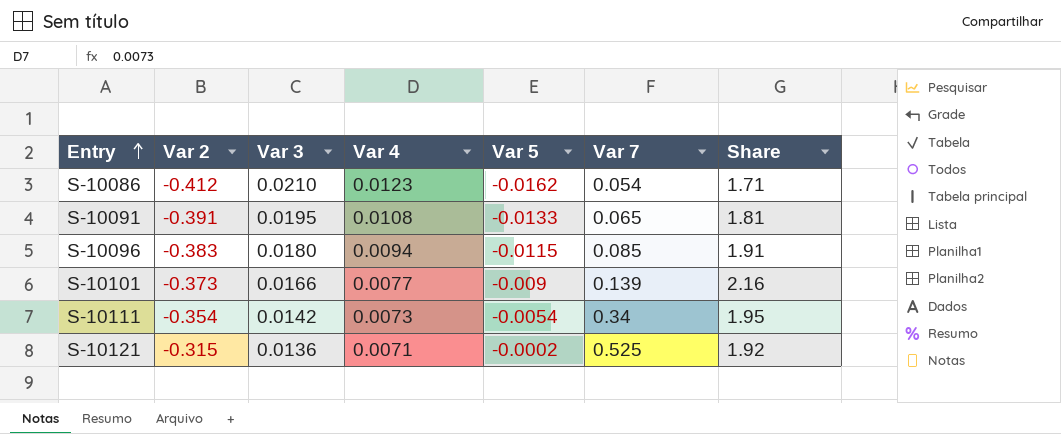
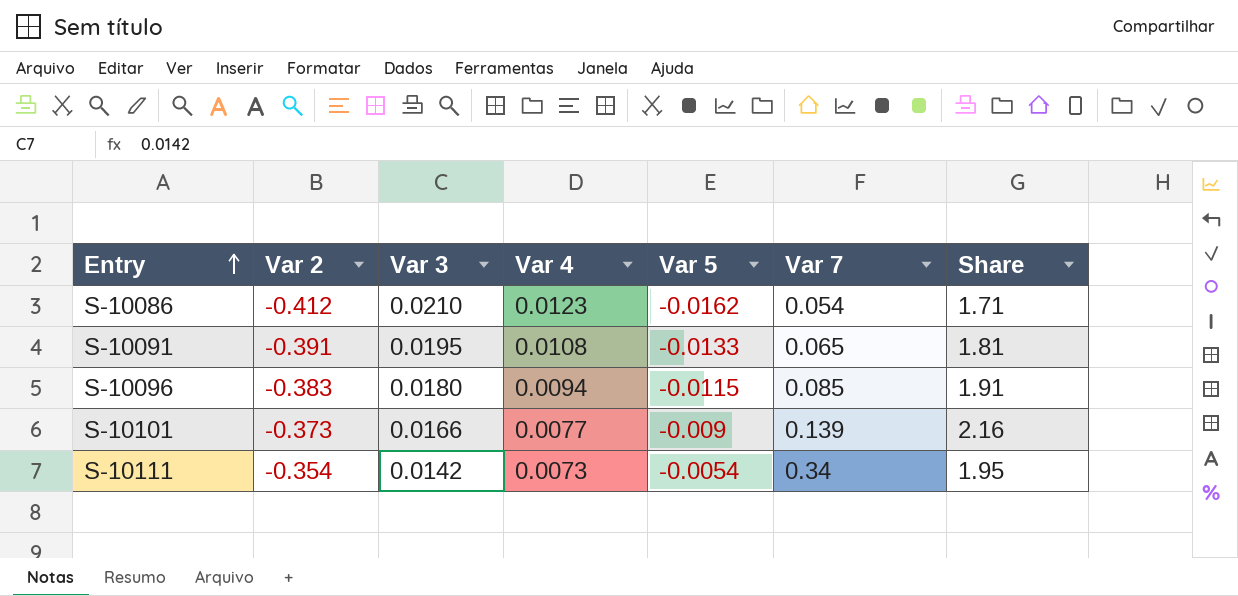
row S-10121: -0.315 | 0.0136 | 0.0071 | -0.0002 | 0.525 | 1.92 -> none

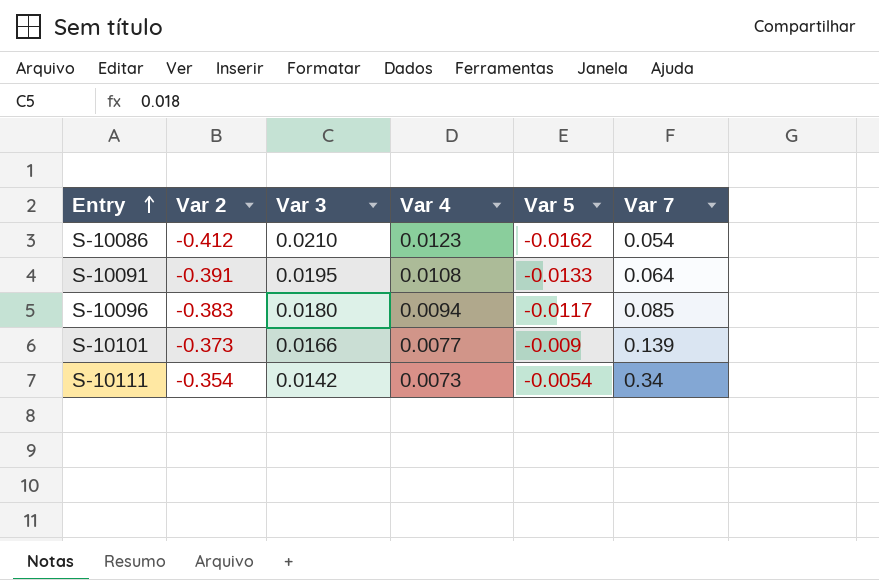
column Share | formula: [Var 3] / [Var 4] -> none
S-10091 | Var 7: 0.065 -> 0.064
S-10096 | Var 5: -0.0115 -> -0.0117

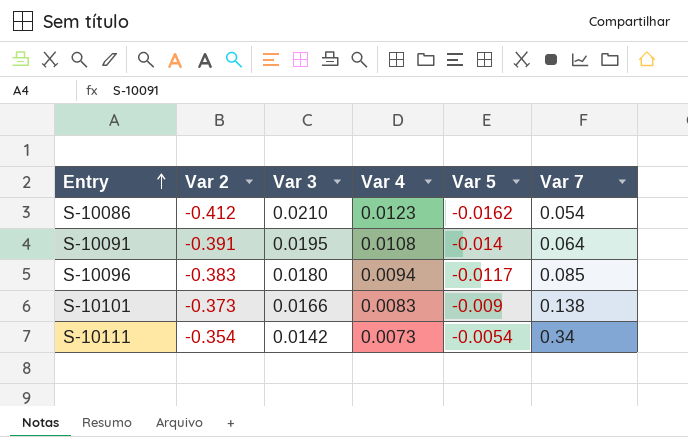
S-10091 | Var 5: -0.0133 -> -0.014
S-10101 | Var 4: 0.0077 -> 0.0083
S-10101 | Var 7: 0.139 -> 0.138

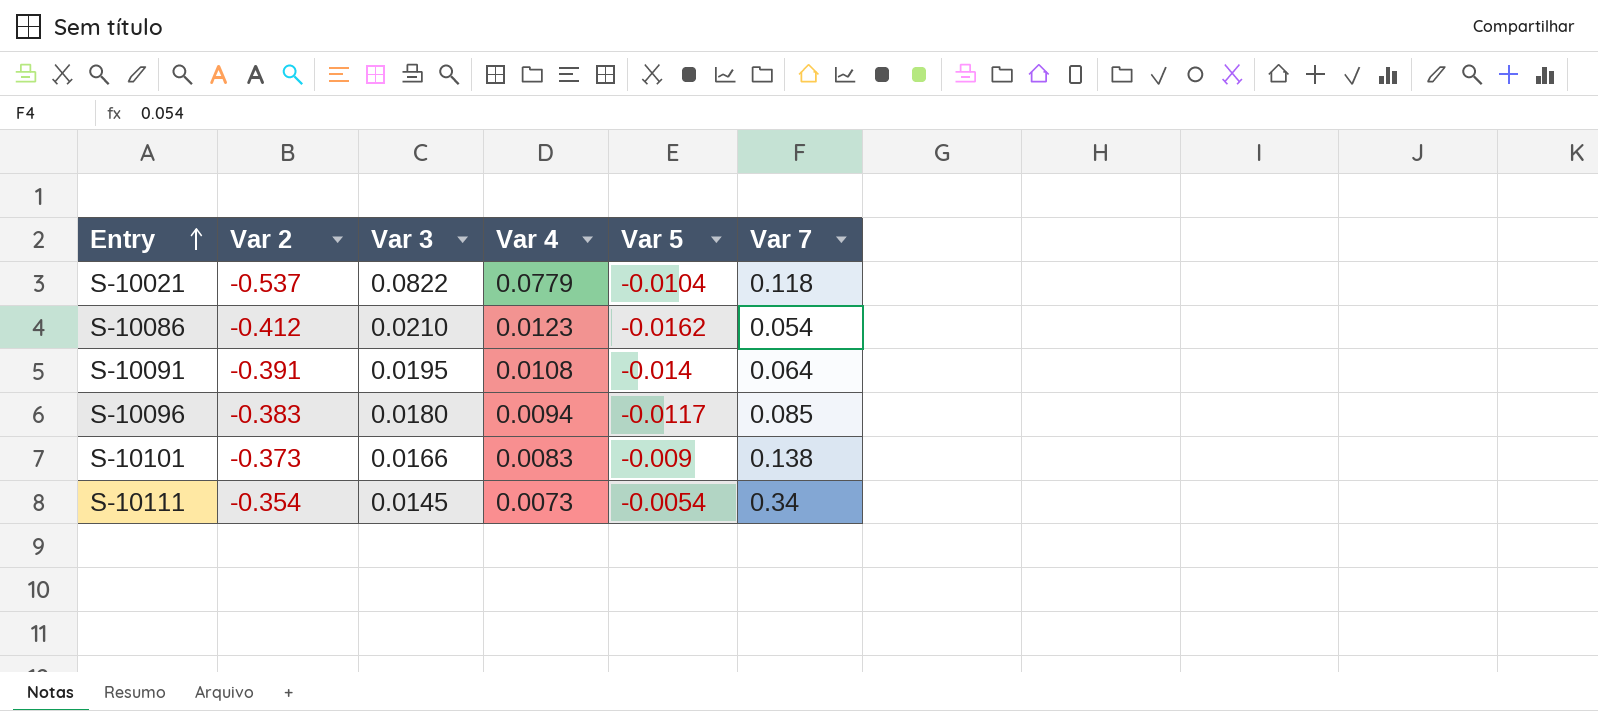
row S-10021: none -> -0.537 | 0.0822 | 0.0779 | -0.0104 | 0.118
S-10111 | Var 3: 0.0142 -> 0.0145

